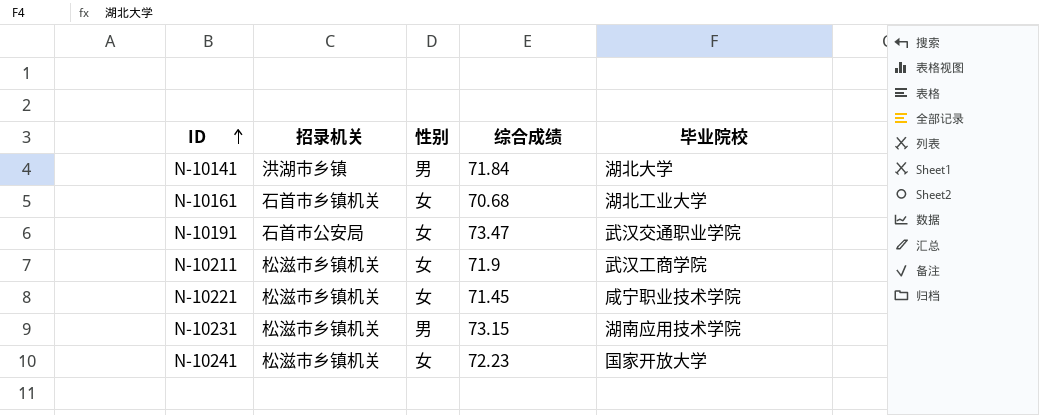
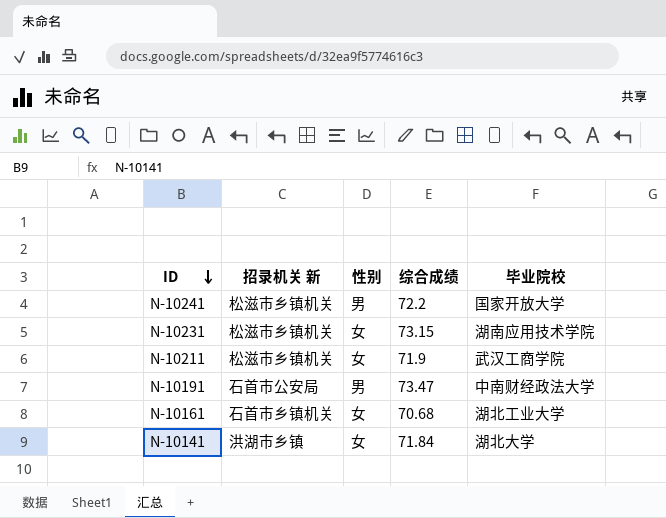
row order: ID ascending -> ID descending
column name: 招录机关 -> 招录机关 新
row N-10221: 松滋市乡镇机关 | 女 | 71.45 | 咸宁职业技术学院 -> none
N-10241 | 性别: 女 -> 男
N-10241 | 综合成绩: 72.23 -> 72.2
N-10231 | 性别: 男 -> 女
N-10191 | 性别: 女 -> 男
N-10191 | 毕业院校: 武汉交通职业学院 -> 中南财经政法大学
N-10141 | 性别: 男 -> 女

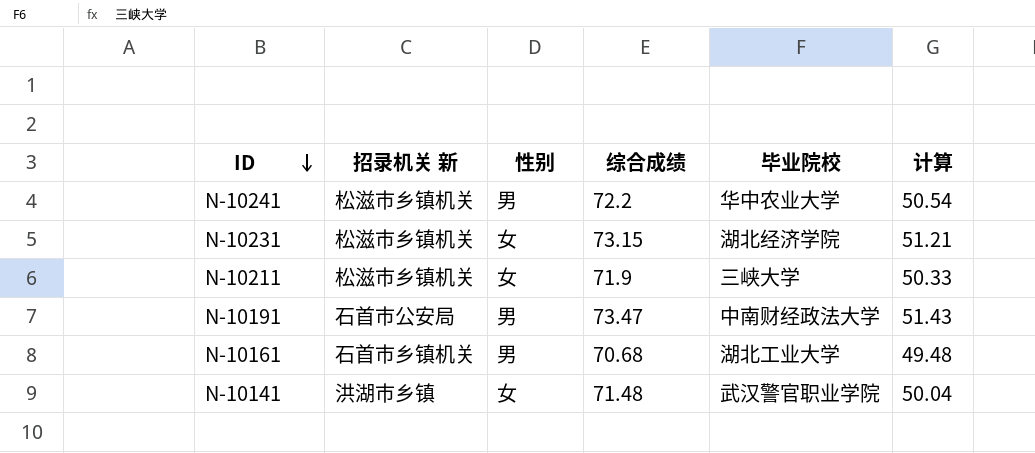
column 计算 | formula: none -> [综合成绩] * 0.7
N-10241 | 毕业院校: 国家开放大学 -> 华中农业大学
N-10231 | 毕业院校: 湖南应用技术学院 -> 湖北经济学院
N-10211 | 毕业院校: 武汉工商学院 -> 三峡大学
N-10161 | 性别: 女 -> 男
N-10141 | 综合成绩: 71.84 -> 71.48
N-10141 | 毕业院校: 湖北大学 -> 武汉警官职业学院

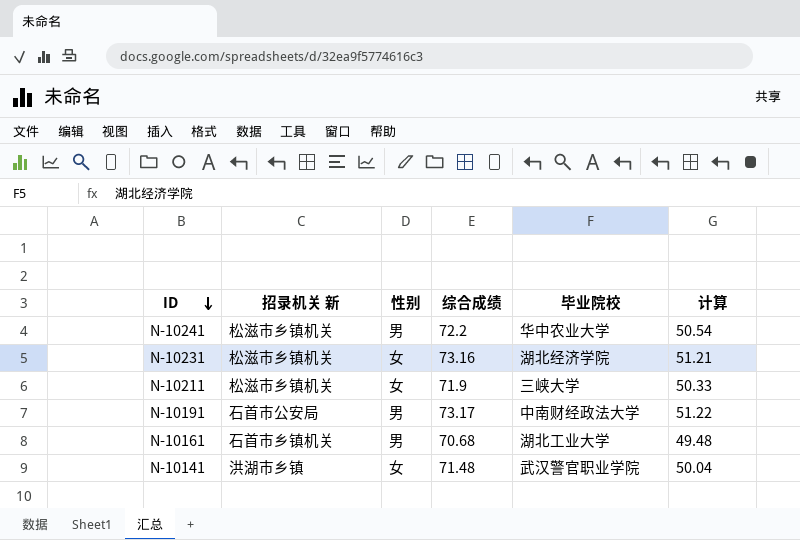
N-10231 | 综合成绩: 73.15 -> 73.16
N-10191 | 综合成绩: 73.47 -> 73.17
N-10191 | 计算: 51.43 -> 51.22

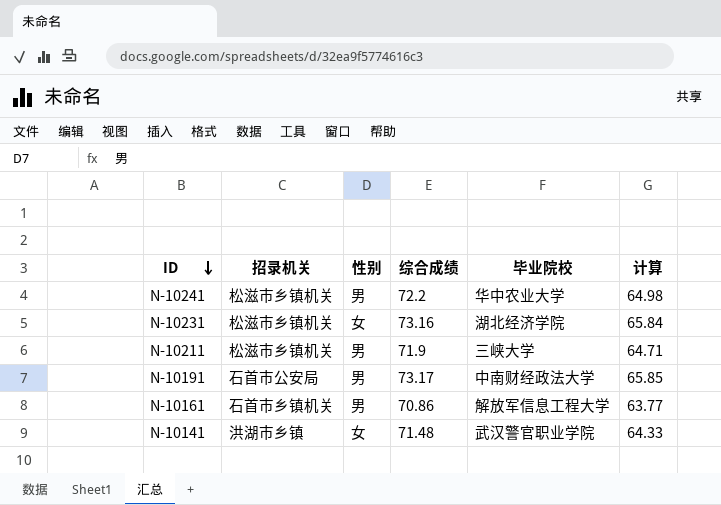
column name: 招录机关 新 -> 招录机关
column 计算 | formula: [综合成绩] * 0.7 -> [综合成绩] * 0.9
N-10211 | 性别: 女 -> 男
N-10161 | 综合成绩: 70.68 -> 70.86
N-10161 | 毕业院校: 湖北工业大学 -> 解放军信息工程大学

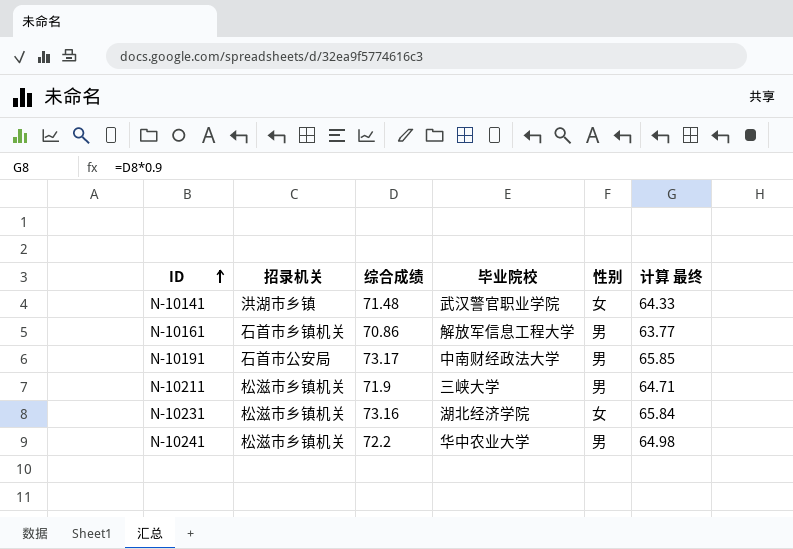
row order: ID descending -> ID ascending
column 性别 | position: 3 -> 5
column name: 计算 -> 计算 最终

